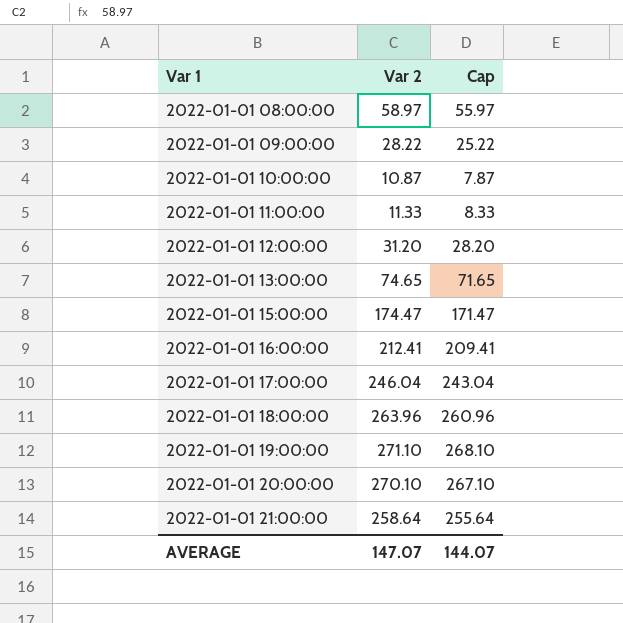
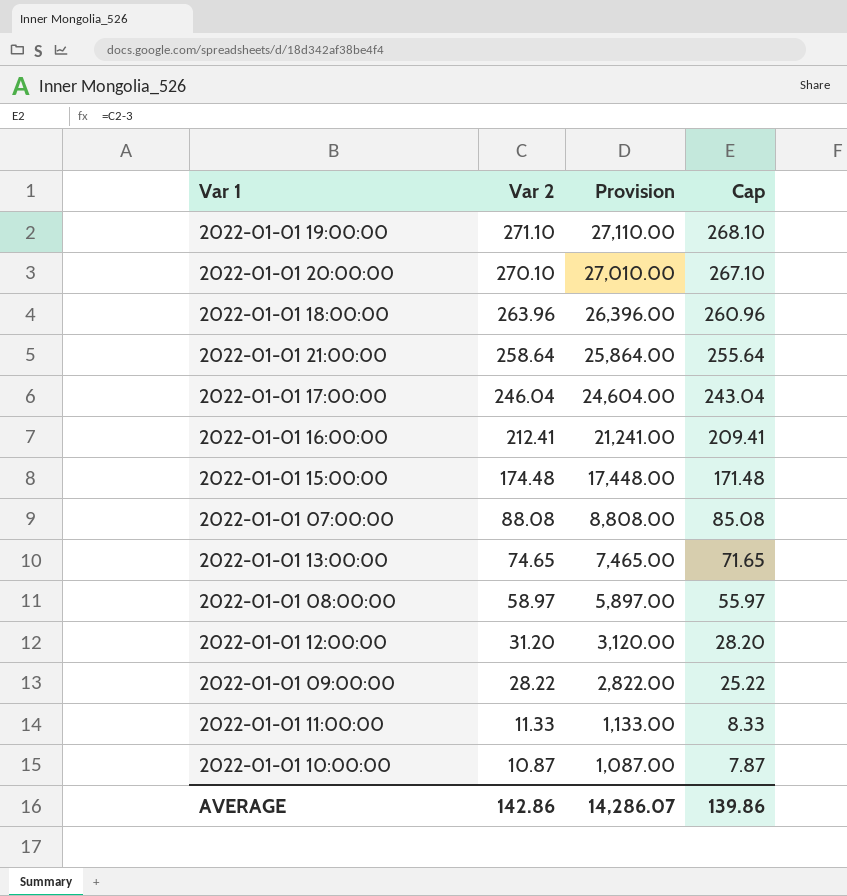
row order: Var 1 ascending -> Var 2 descending
column Provision | formula: none -> [Var 2] * 100
2022-01-01 15:00:00 | Var 2: 174.47 -> 174.48
2022-01-01 15:00:00 | Cap: 171.47 -> 171.48
row 2022-01-01 07:00:00: none -> 88.08 | 8,808.00 | 85.08
AVERAGE | Var 2: 147.07 -> 142.86
AVERAGE | Cap: 144.07 -> 139.86

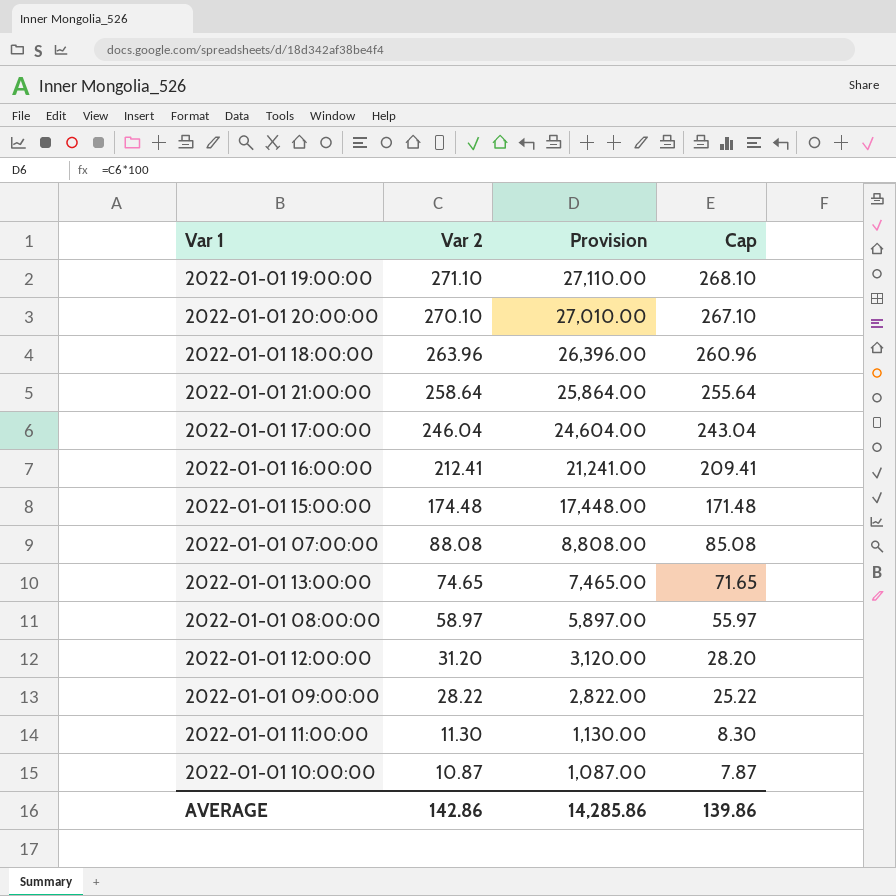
2022-01-01 11:00:00 | Var 2: 11.33 -> 11.30
2022-01-01 11:00:00 | Provision: 1,133.00 -> 1,130.00
2022-01-01 11:00:00 | Cap: 8.33 -> 8.30
AVERAGE | Provision: 14,286.07 -> 14,285.86

